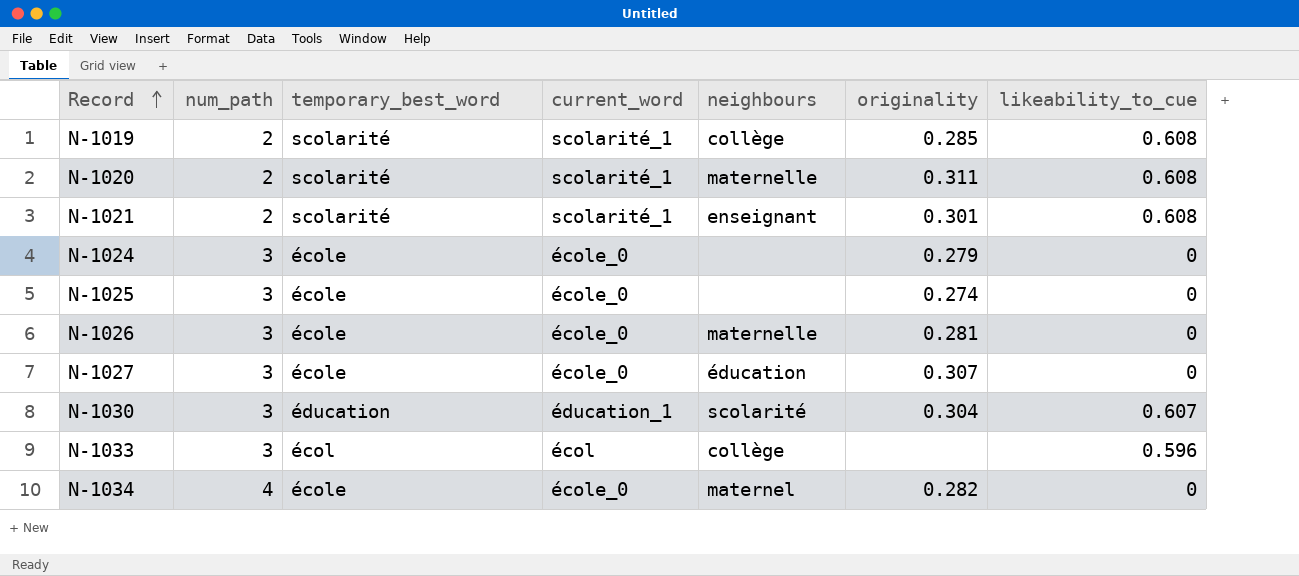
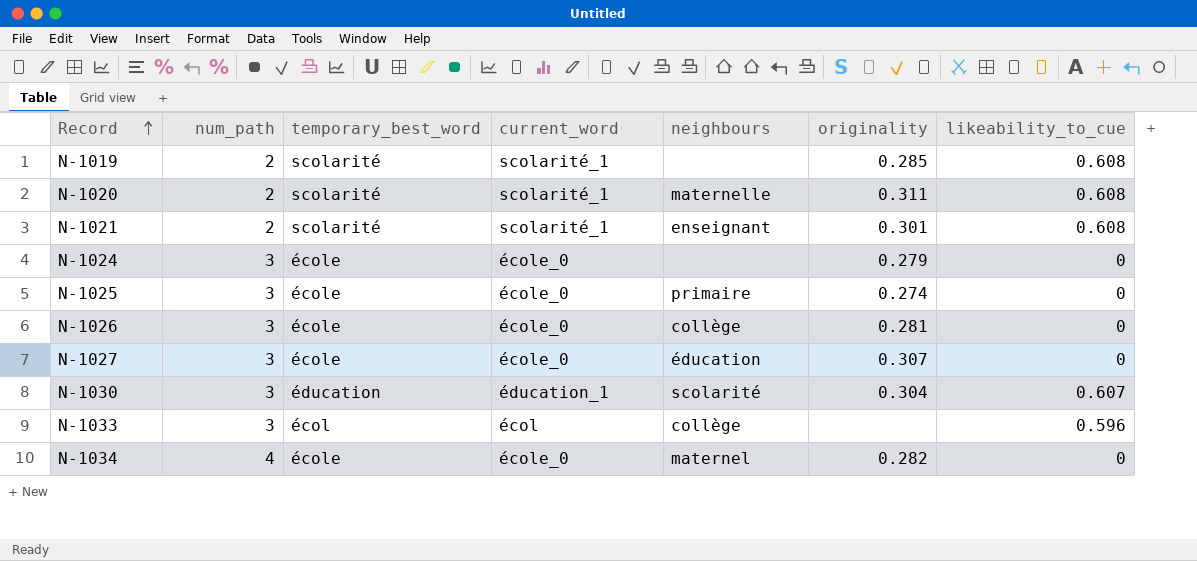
N-1019 | neighbours: collège -> none
N-1025 | neighbours: none -> primaire
N-1026 | neighbours: maternelle -> collège

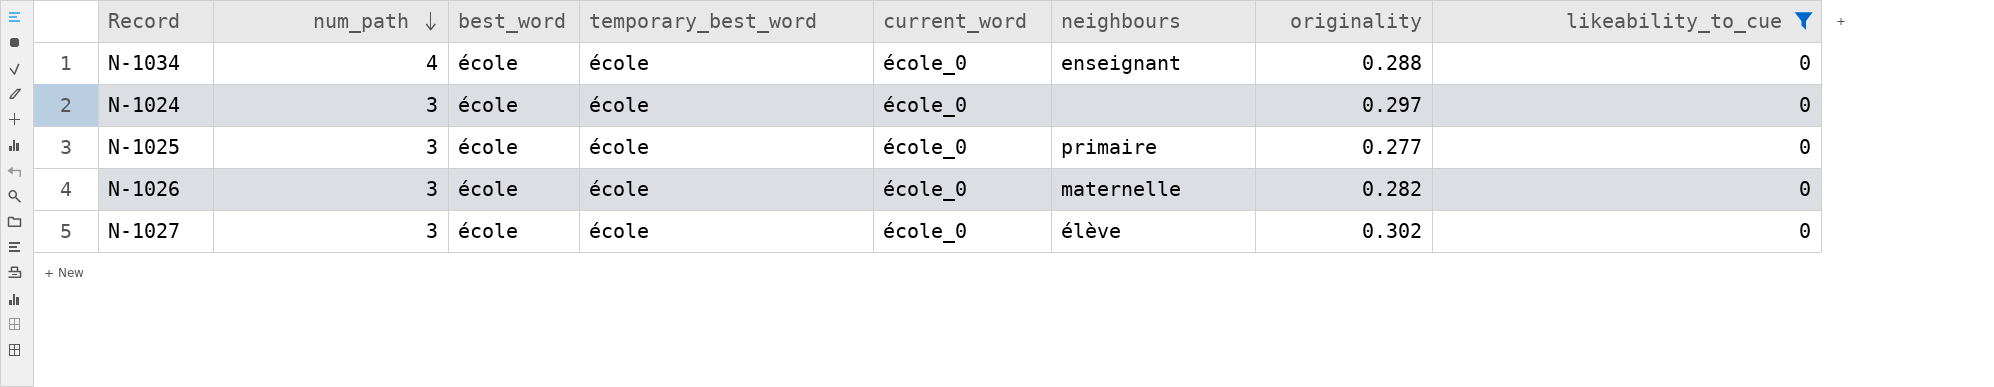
filter: none -> likeability_to_cue = 0
row order: Record ascending -> num_path descending
column best_word | position: none -> 3
N-1034 | neighbours: maternel -> enseignant
N-1034 | originality: 0.282 -> 0.288
N-1024 | originality: 0.279 -> 0.297
N-1025 | originality: 0.274 -> 0.277
N-1026 | neighbours: collège -> maternelle
N-1026 | originality: 0.281 -> 0.282
N-1027 | neighbours: éducation -> élève
N-1027 | originality: 0.307 -> 0.302

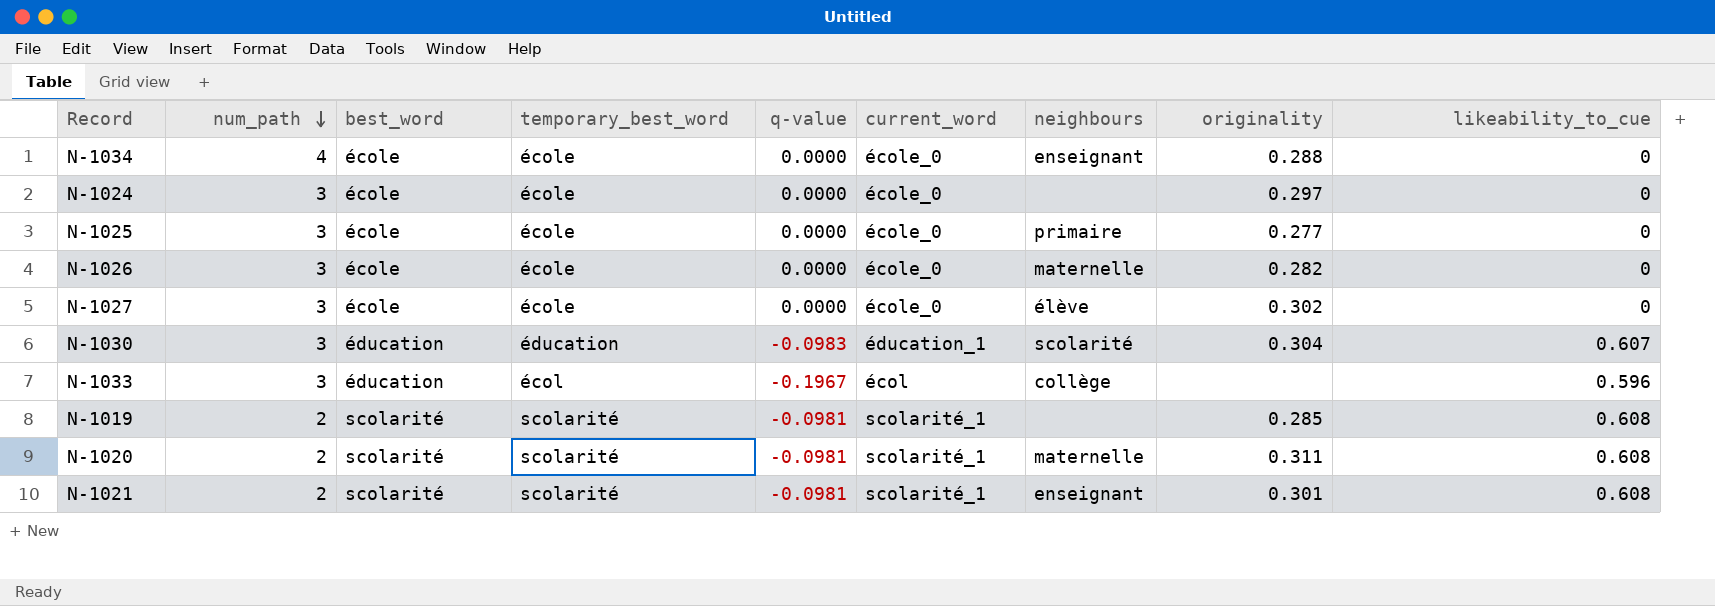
filter: likeability_to_cue = 0 -> none
column q-value | position: none -> 5

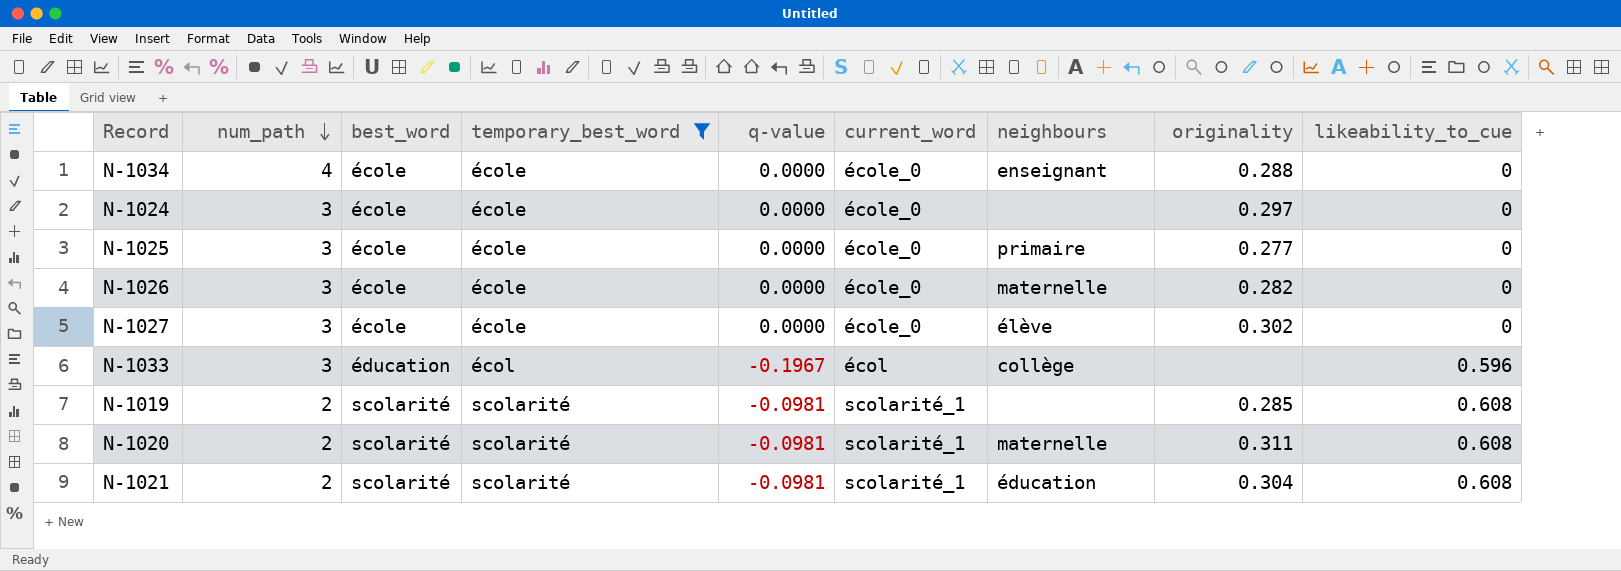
filter: none -> temporary_best_word != éducation
N-1021 | neighbours: enseignant -> éducation
N-1021 | originality: 0.301 -> 0.304

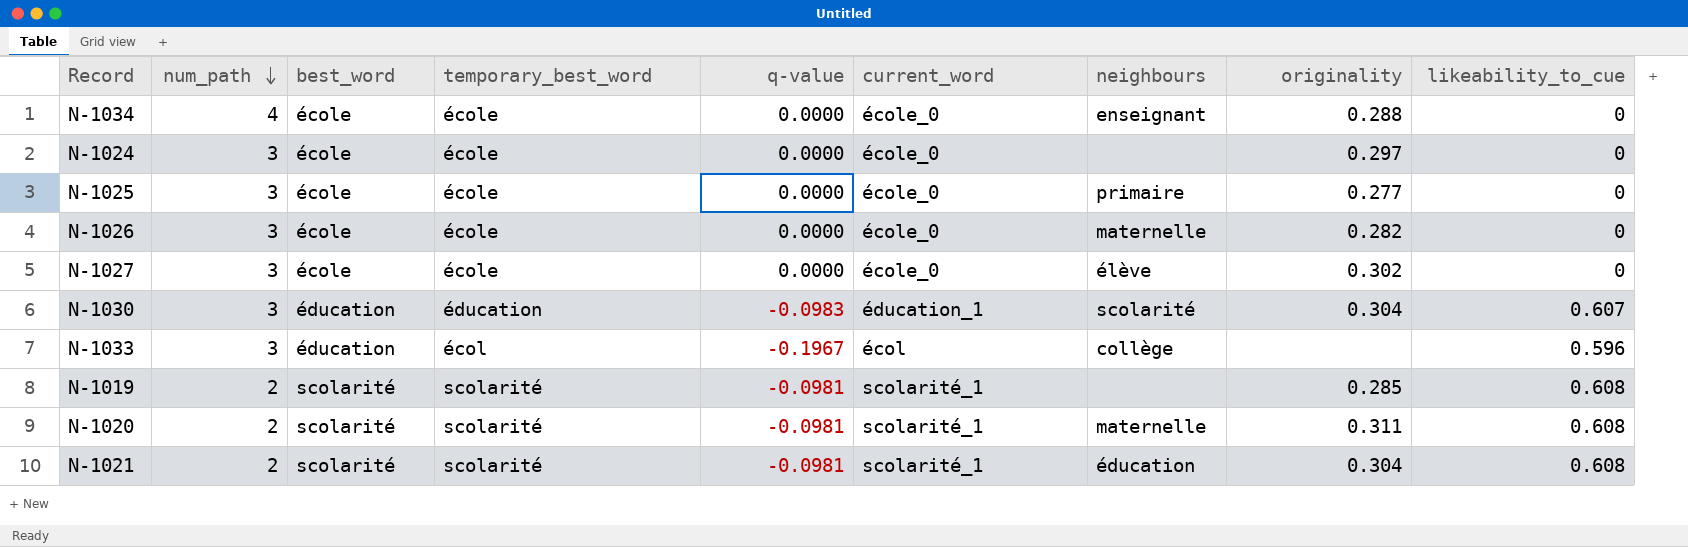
filter: temporary_best_word != éducation -> none

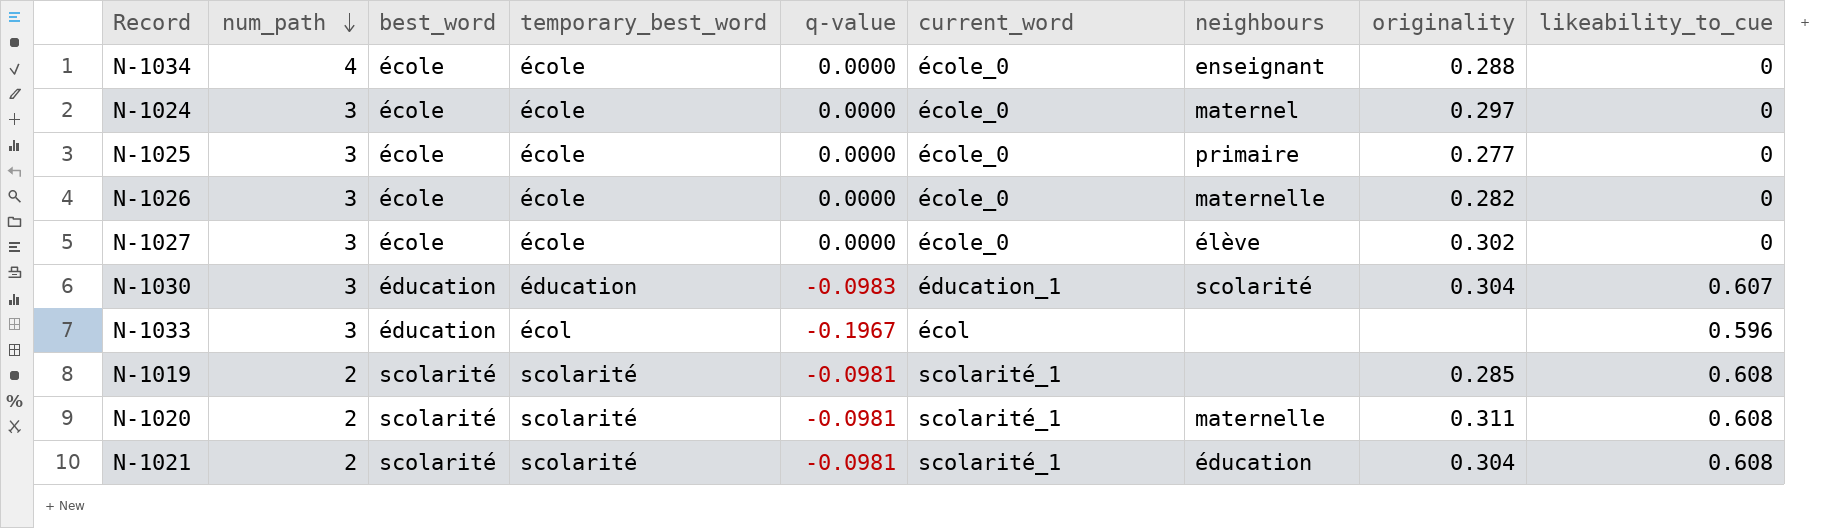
N-1024 | neighbours: none -> maternel
N-1033 | neighbours: collège -> none

